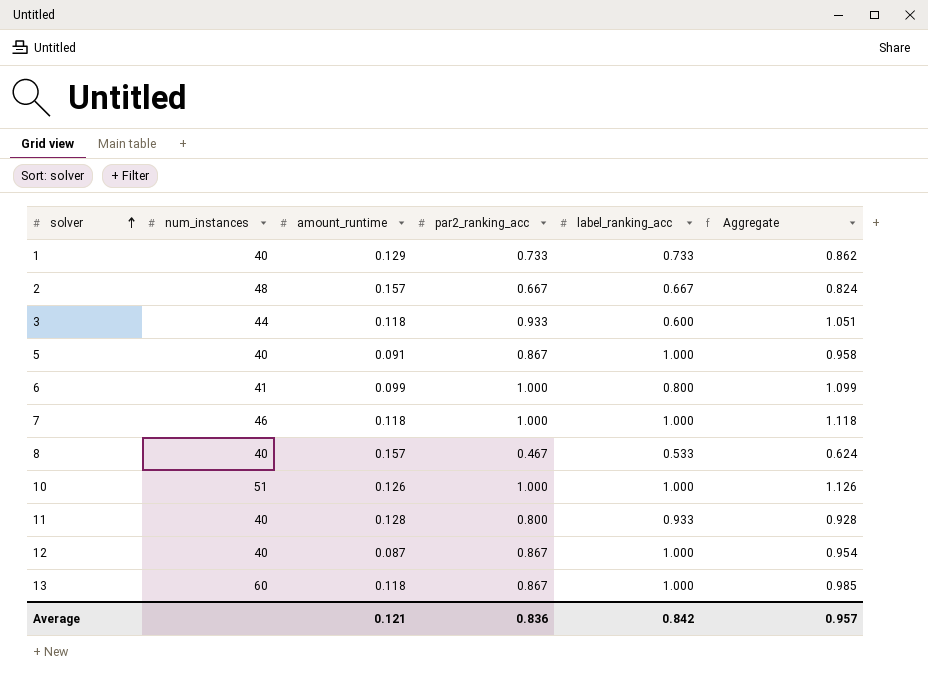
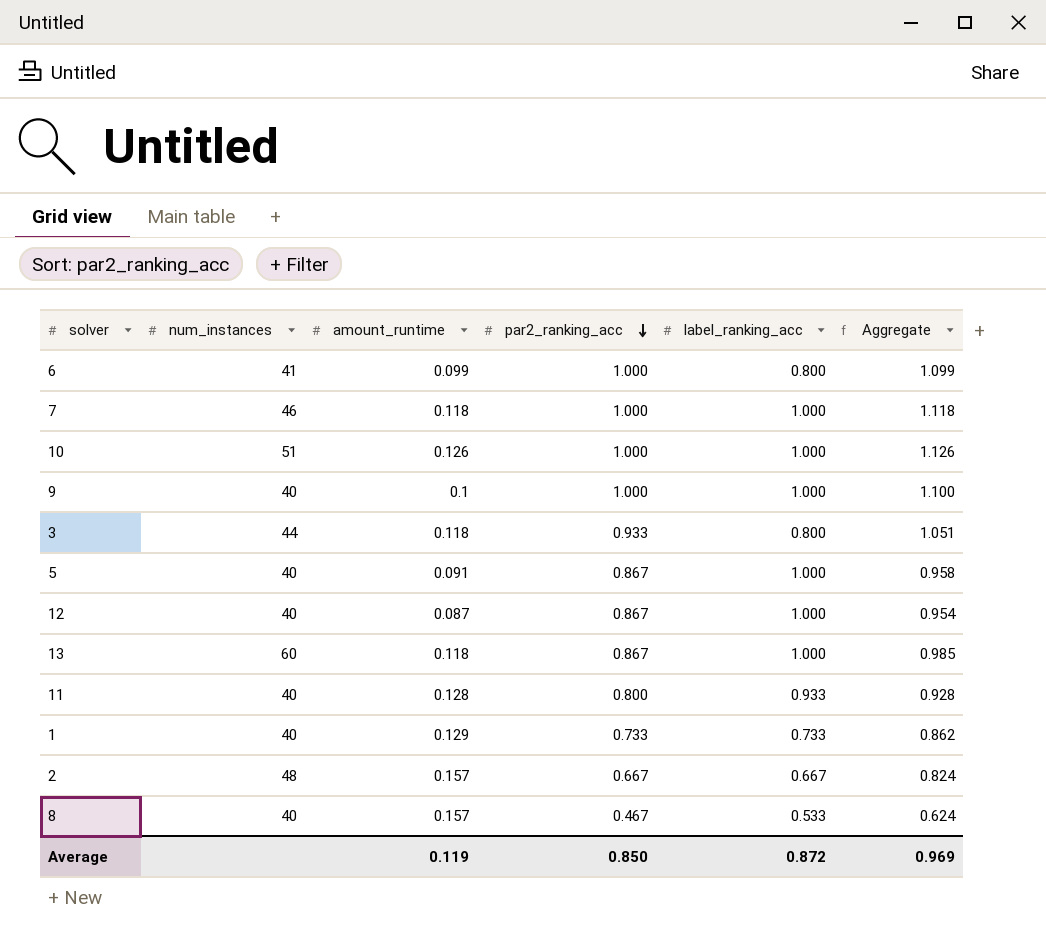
row order: solver ascending -> par2_ranking_acc descending
row 9: none -> 40 | 0.1 | 1.000 | 1.000 | 1.100
3 | label_ranking_acc: 0.600 -> 0.800
Average | amount_runtime: 0.121 -> 0.119
Average | par2_ranking_acc: 0.836 -> 0.850
Average | label_ranking_acc: 0.842 -> 0.872
Average | Aggregate: 0.957 -> 0.969

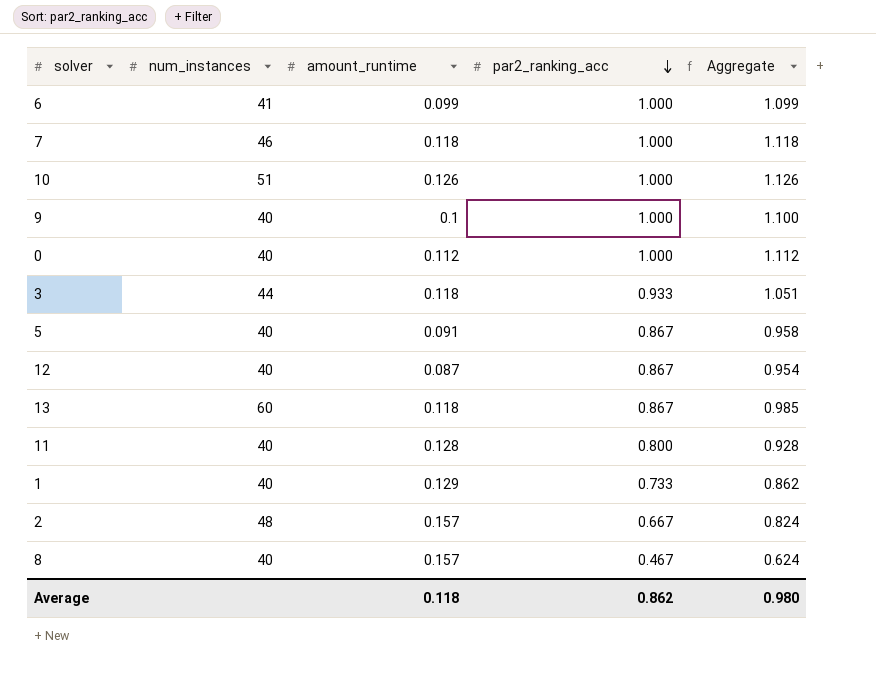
column label_ranking_acc | position: 5 -> none
row 0: none -> 40 | 0.112 | 1.000 | 1.112
Average | amount_runtime: 0.119 -> 0.118
Average | par2_ranking_acc: 0.850 -> 0.862
Average | Aggregate: 0.969 -> 0.980

